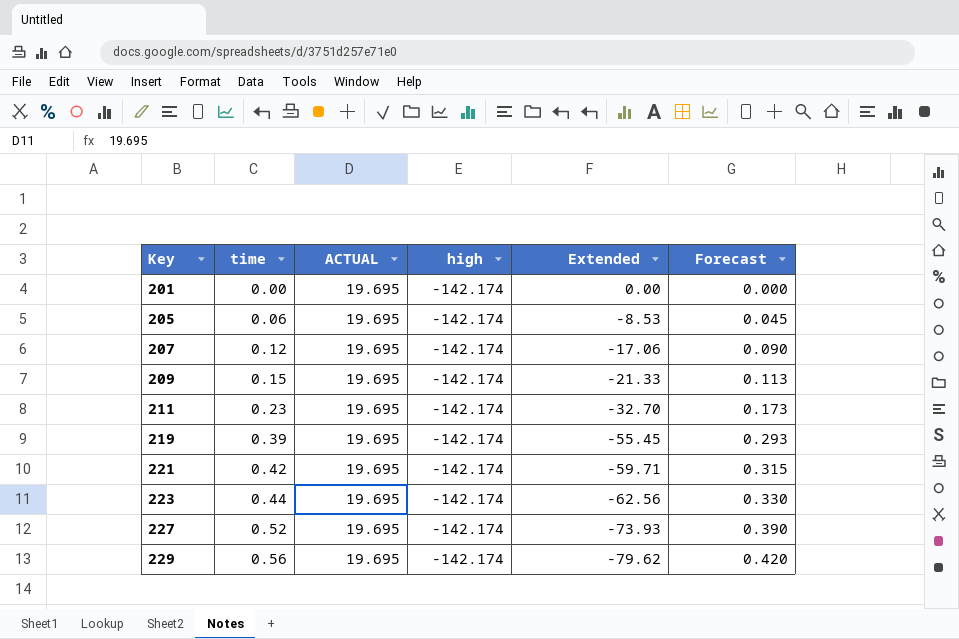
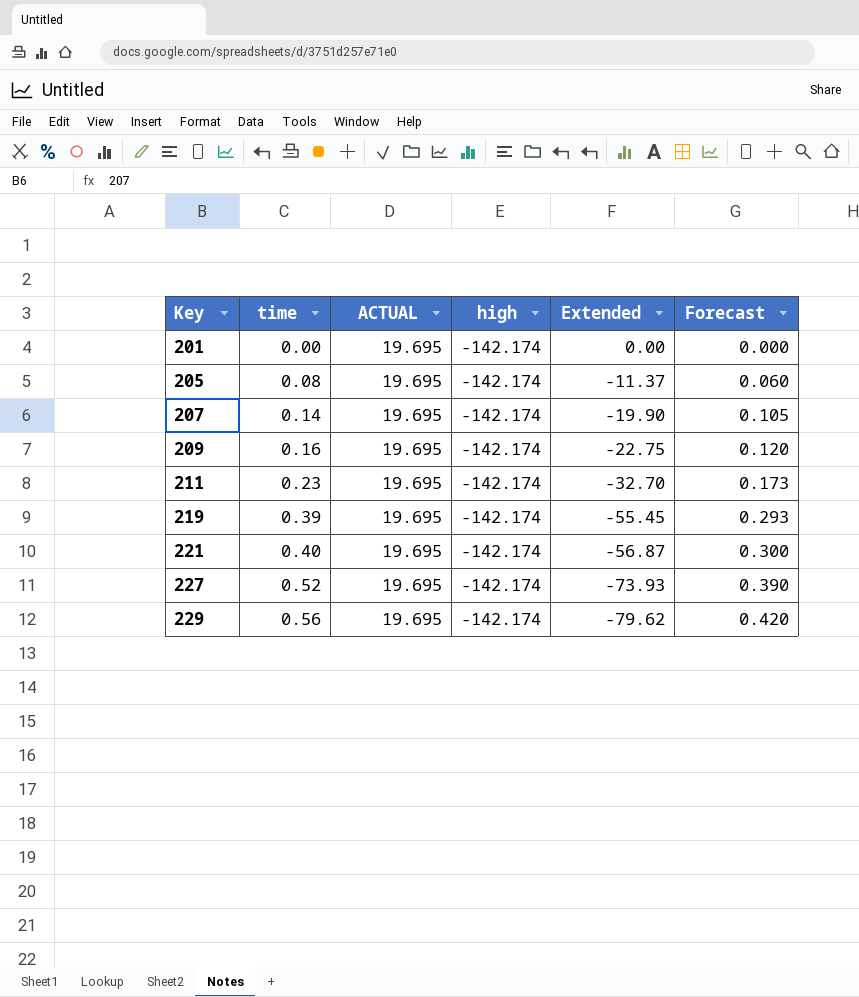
row 223: 0.44 | 19.695 | -142.174 | -62.56 | 0.330 -> none
205 | time: 0.06 -> 0.08
205 | Extended: -8.53 -> -11.37
205 | Forecast: 0.045 -> 0.060
207 | time: 0.12 -> 0.14
207 | Extended: -17.06 -> -19.90
207 | Forecast: 0.090 -> 0.105
209 | time: 0.15 -> 0.16
209 | Extended: -21.33 -> -22.75
209 | Forecast: 0.113 -> 0.120
221 | time: 0.42 -> 0.40
221 | Extended: -59.71 -> -56.87
221 | Forecast: 0.315 -> 0.300

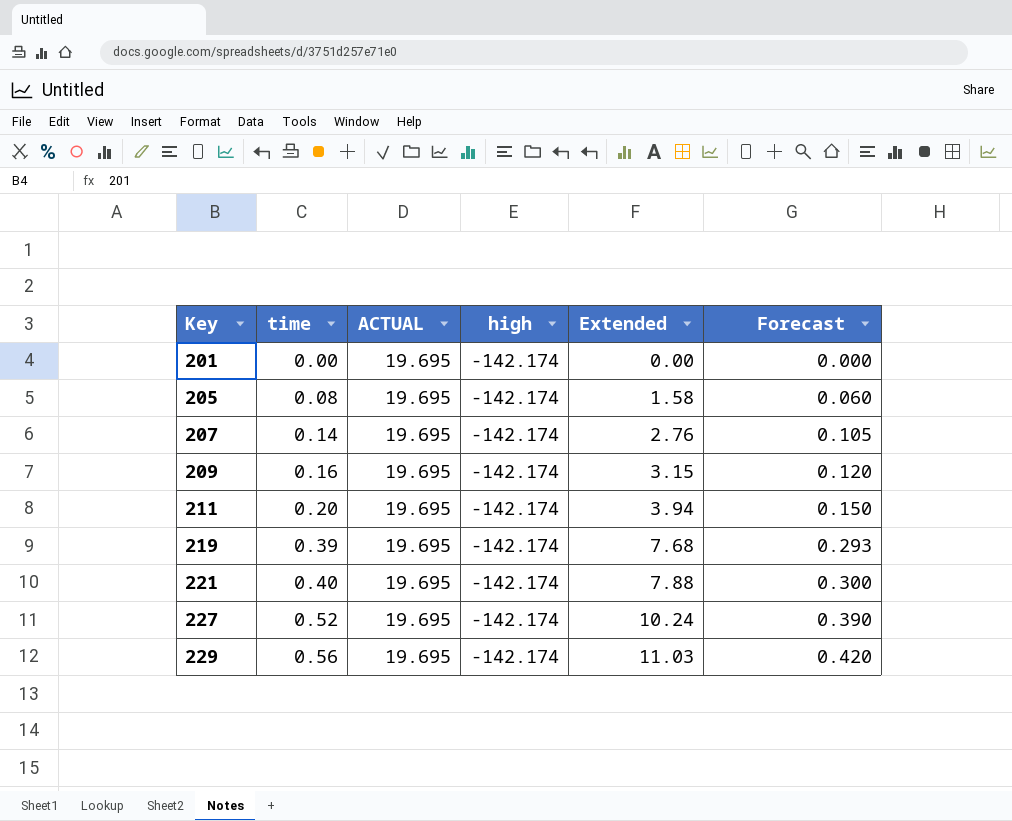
column Extended | formula: [time] * [high] -> [time] * [ACTUAL]
211 | time: 0.23 -> 0.20
211 | Forecast: 0.173 -> 0.150

